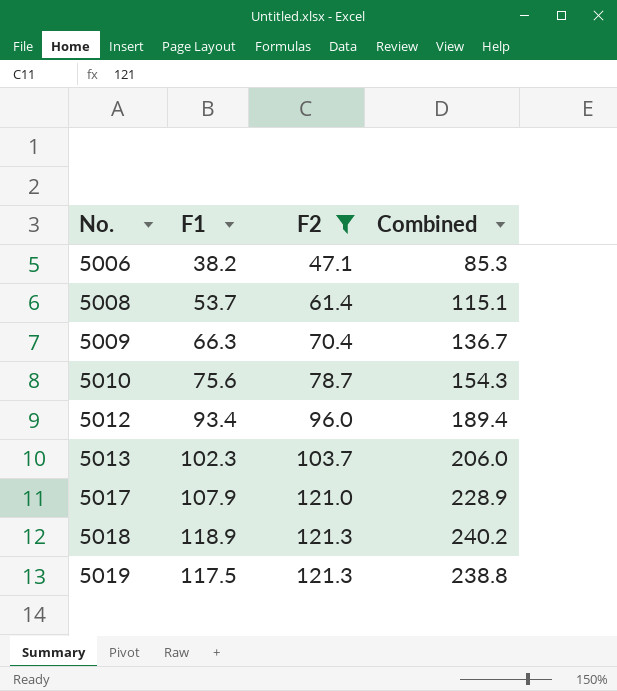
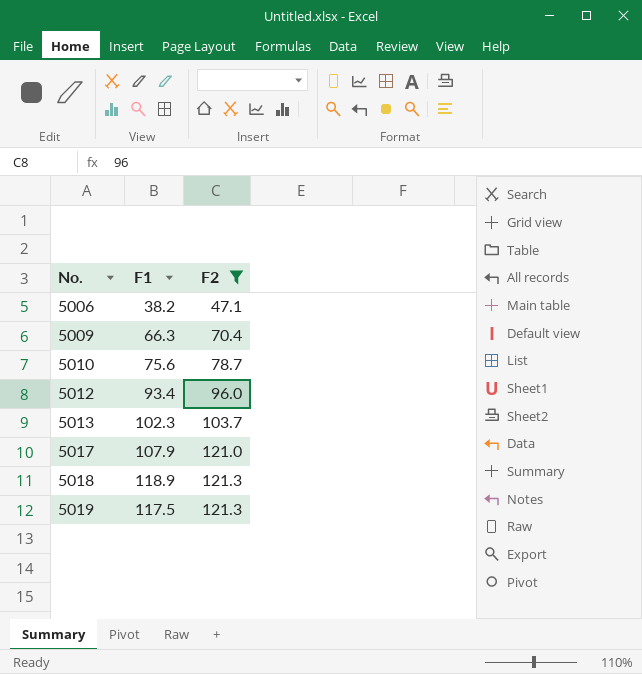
column Combined | formula: [F1] + [F2] -> none
row 5008: 53.7 | 61.4 | 115.1 -> none

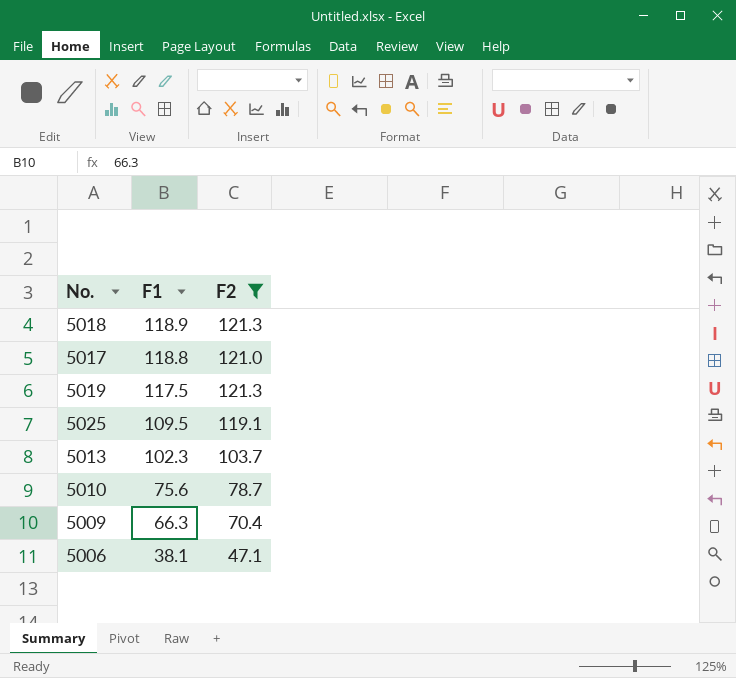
row order: No. ascending -> F1 descending
row 5012: 93.4 | 96.0 -> none
5017 | F1: 107.9 -> 118.8
row 5025: none -> 109.5 | 119.1
5006 | F1: 38.2 -> 38.1

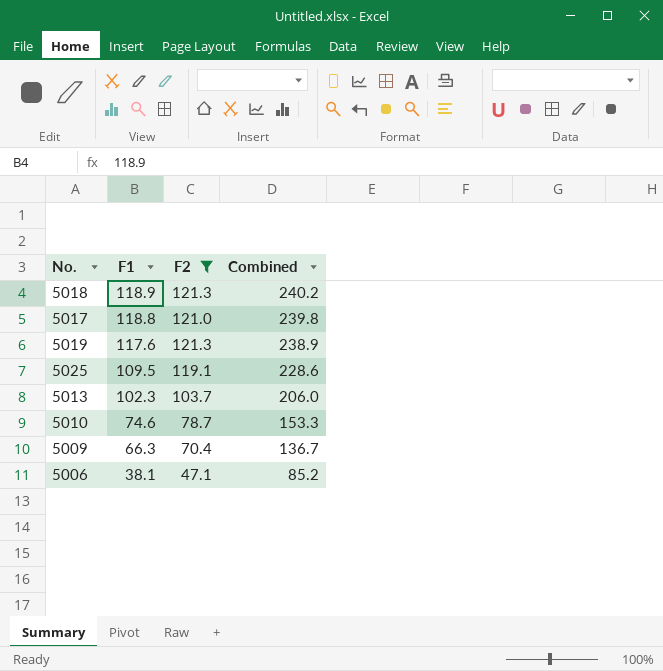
column Combined | formula: none -> [F1] + [F2]
5019 | F1: 117.5 -> 117.6
5010 | F1: 75.6 -> 74.6

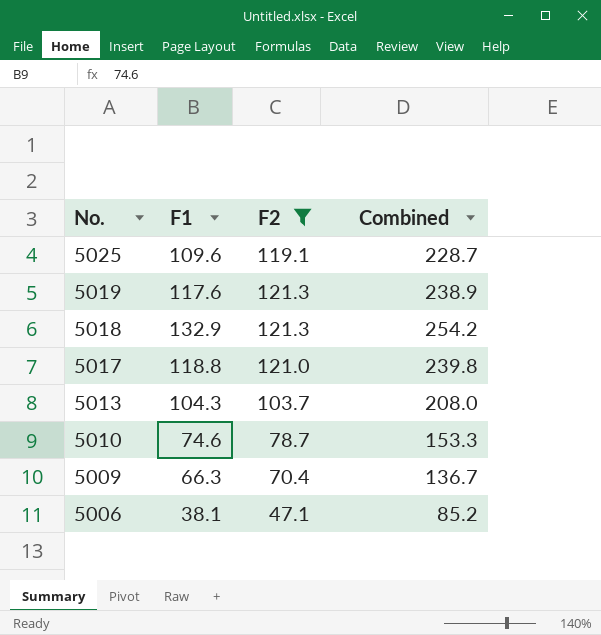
row order: F1 descending -> No. descending
5025 | F1: 109.5 -> 109.6
5025 | Combined: 228.6 -> 228.7
5018 | F1: 118.9 -> 132.9
5018 | Combined: 240.2 -> 254.2
5013 | F1: 102.3 -> 104.3
5013 | Combined: 206.0 -> 208.0

